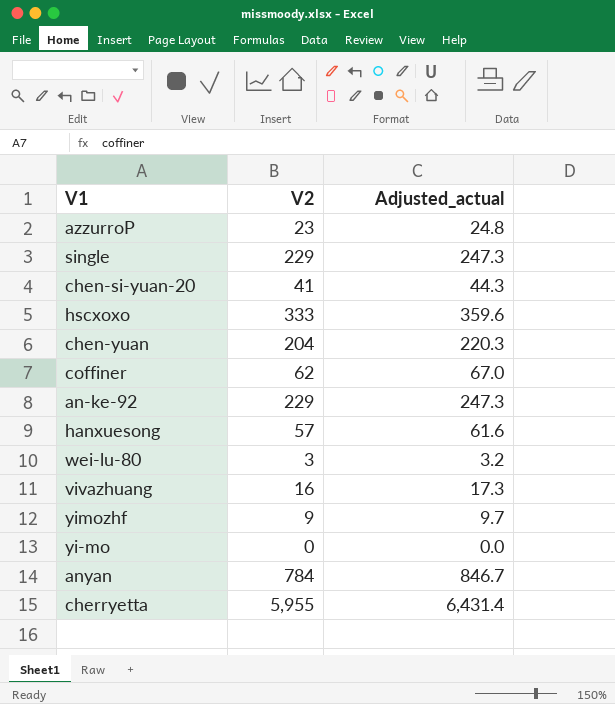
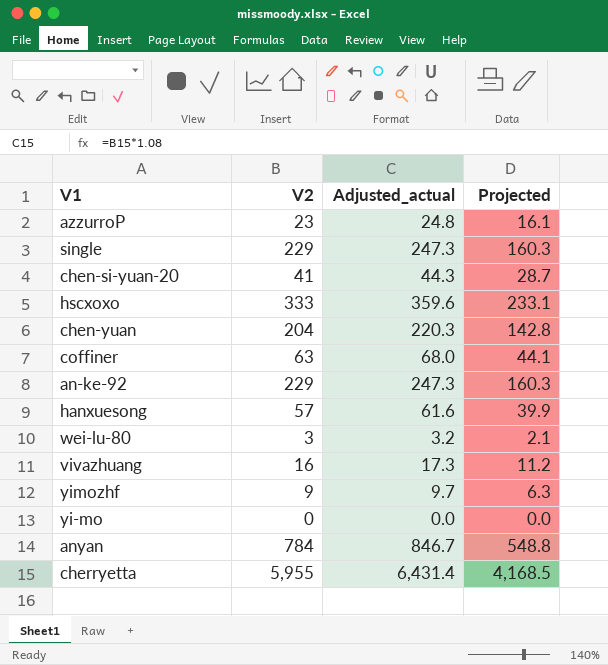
column Projected | formula: none -> [V2] * 0.7
coffiner | V2: 62 -> 63
coffiner | Adjusted_actual: 67.0 -> 68.0

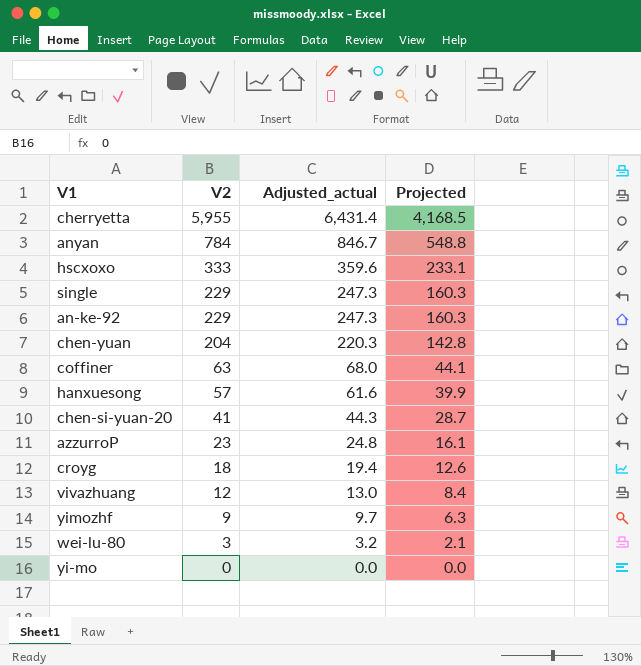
row order: none -> V2 descending
row croyg: none -> 18 | 19.4 | 12.6
vivazhuang | V2: 16 -> 12
vivazhuang | Adjusted_actual: 17.3 -> 13.0
vivazhuang | Projected: 11.2 -> 8.4

